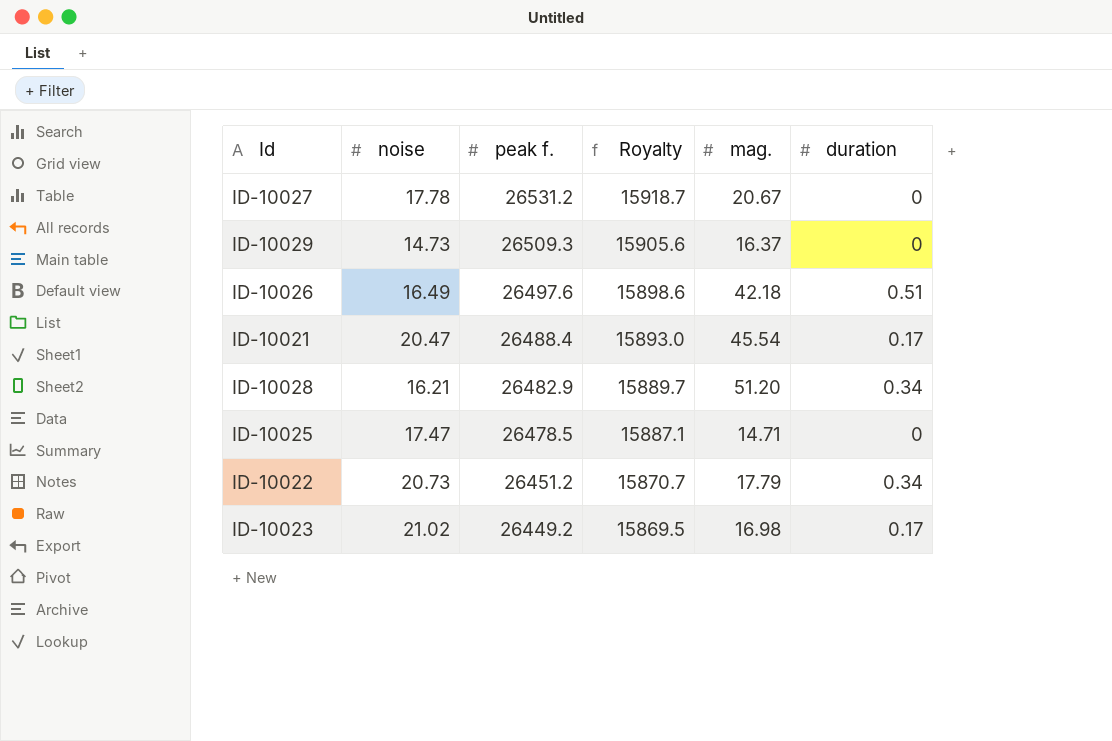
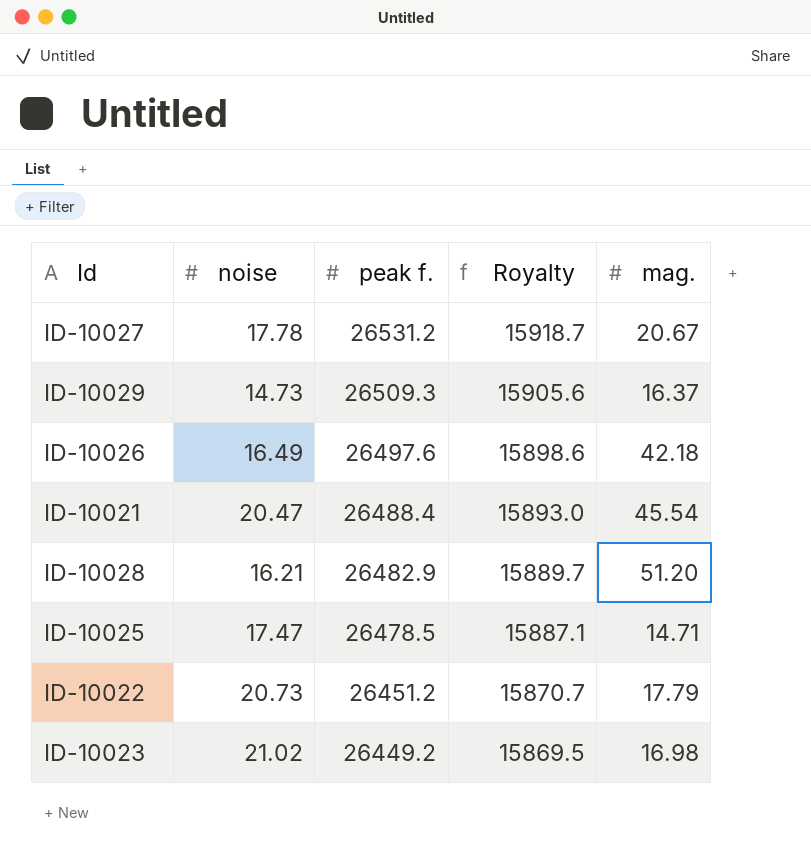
column duration | position: 6 -> none

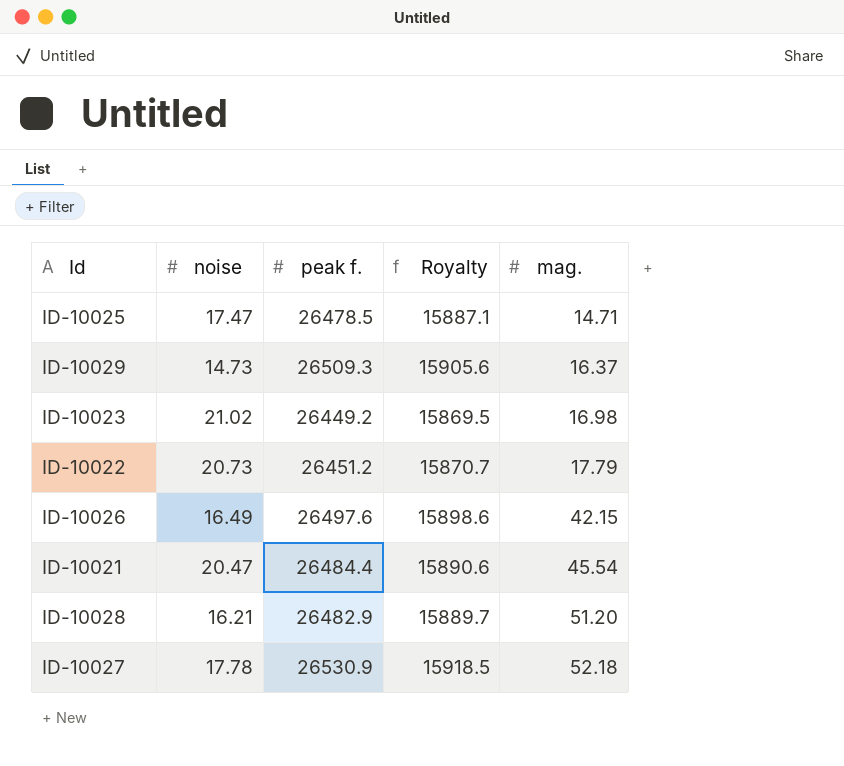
row order: peak f. descending -> mag. ascending
ID-10026 | mag.: 42.18 -> 42.15
ID-10021 | peak f.: 26488.4 -> 26484.4
ID-10021 | Royalty: 15893.0 -> 15890.6
ID-10027 | peak f.: 26531.2 -> 26530.9
ID-10027 | Royalty: 15918.7 -> 15918.5
ID-10027 | mag.: 20.67 -> 52.18

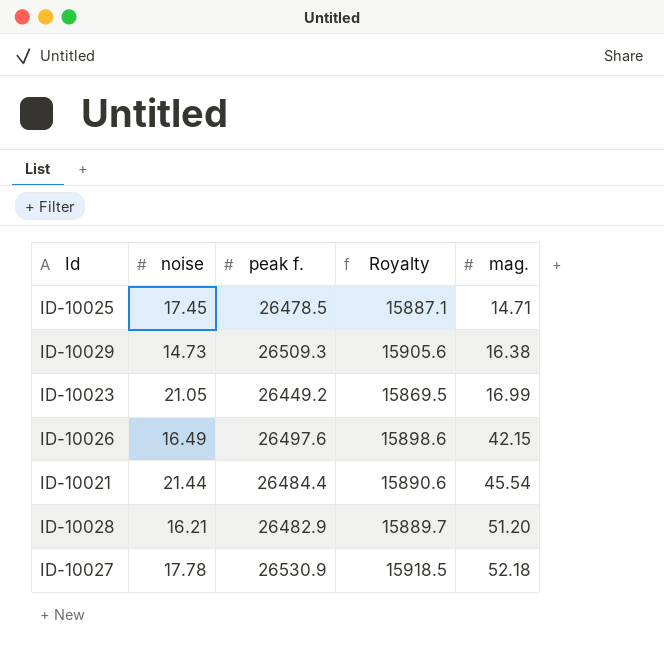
row ID-10022: 20.73 | 26451.2 | 15870.7 | 17.79 -> none
ID-10025 | noise: 17.47 -> 17.45
ID-10029 | mag.: 16.37 -> 16.38
ID-10023 | noise: 21.02 -> 21.05
ID-10023 | mag.: 16.98 -> 16.99
ID-10021 | noise: 20.47 -> 21.44

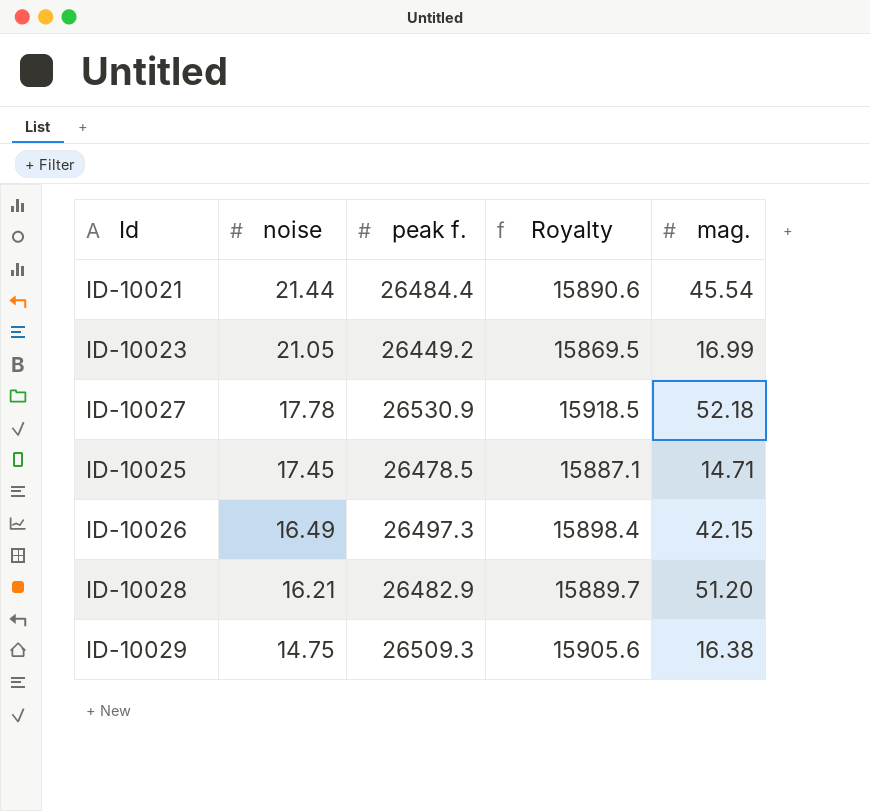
row order: mag. ascending -> noise descending
ID-10026 | peak f.: 26497.6 -> 26497.3
ID-10026 | Royalty: 15898.6 -> 15898.4
ID-10029 | noise: 14.73 -> 14.75

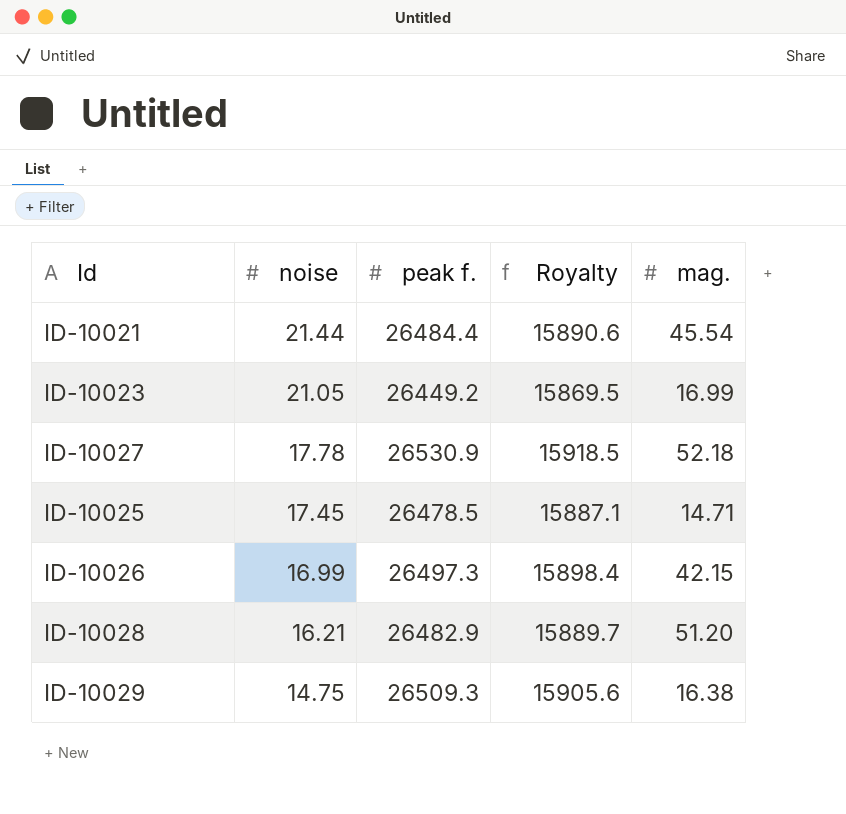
ID-10026 | noise: 16.49 -> 16.99

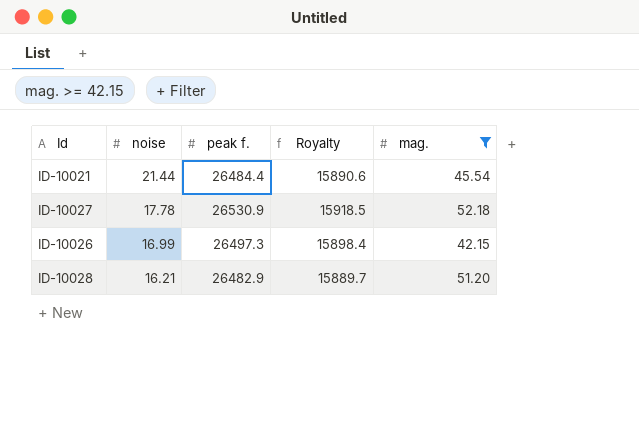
filter: none -> mag. >= 42.15

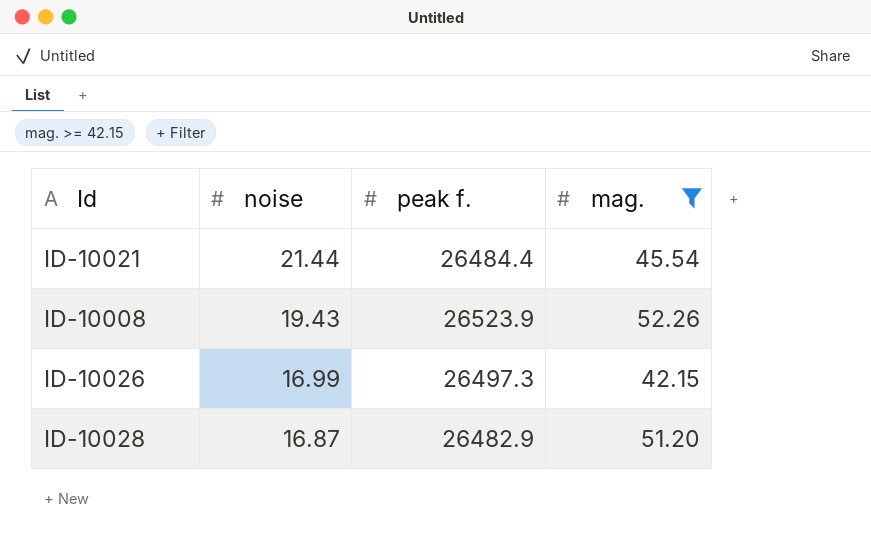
column Royalty | formula: [peak f.] * 0.6 -> none
row ID-10027: 17.78 | 26530.9 | 15918.5 | 52.18 -> none
row ID-10008: none -> 19.43 | 26523.9 | 52.26
ID-10028 | noise: 16.21 -> 16.87

